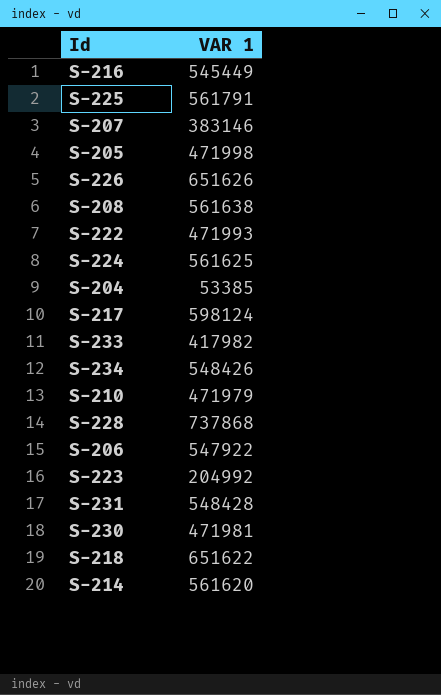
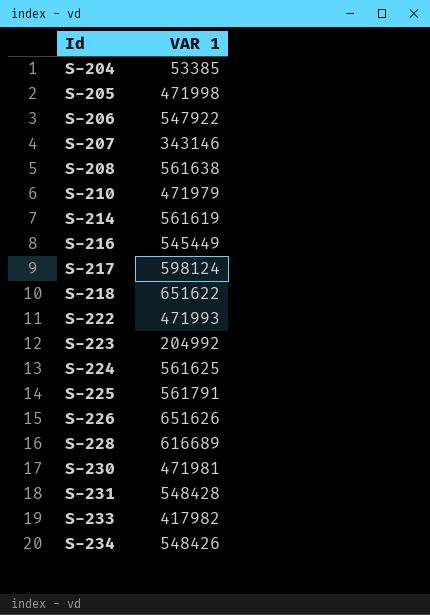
row order: none -> Id ascending
S-207 | VAR 1: 383146 -> 343146
S-214 | VAR 1: 561620 -> 561619
S-228 | VAR 1: 737868 -> 616689

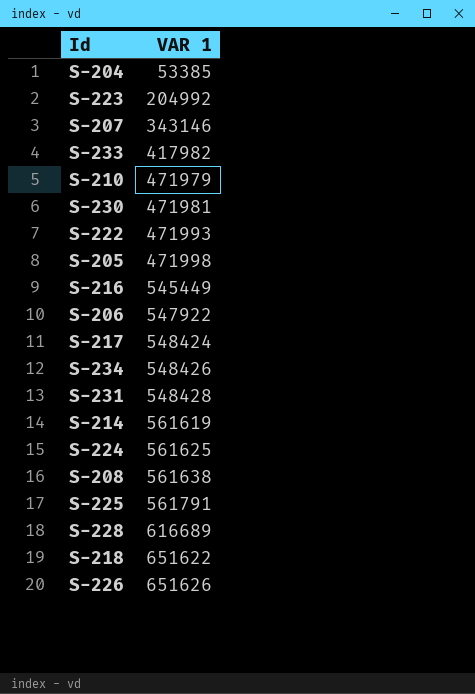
row order: Id ascending -> VAR 1 ascending
S-217 | VAR 1: 598124 -> 548424

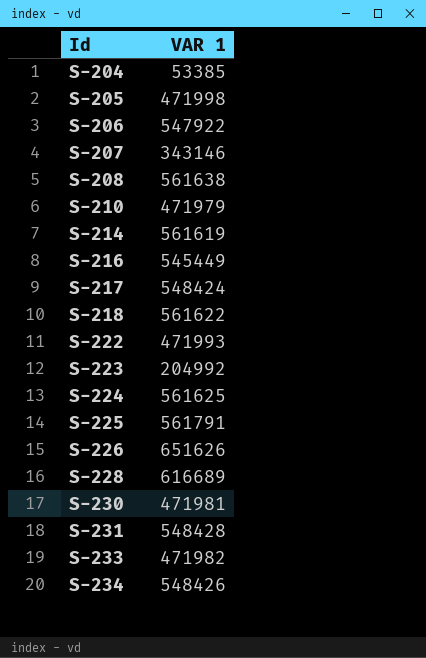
row order: VAR 1 ascending -> Id ascending
S-218 | VAR 1: 651622 -> 561622
S-233 | VAR 1: 417982 -> 471982

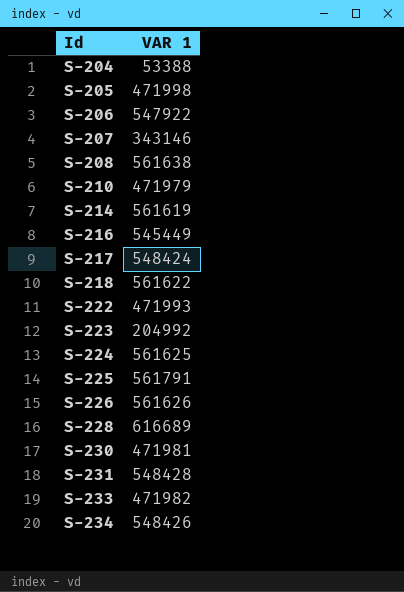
S-204 | VAR 1: 53385 -> 53388
S-226 | VAR 1: 651626 -> 561626

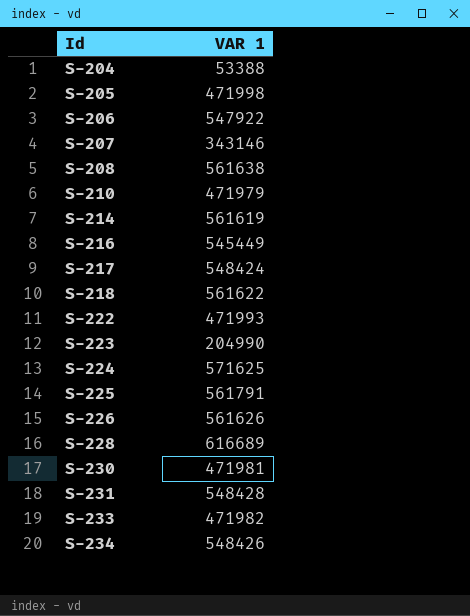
S-223 | VAR 1: 204992 -> 204990
S-224 | VAR 1: 561625 -> 571625

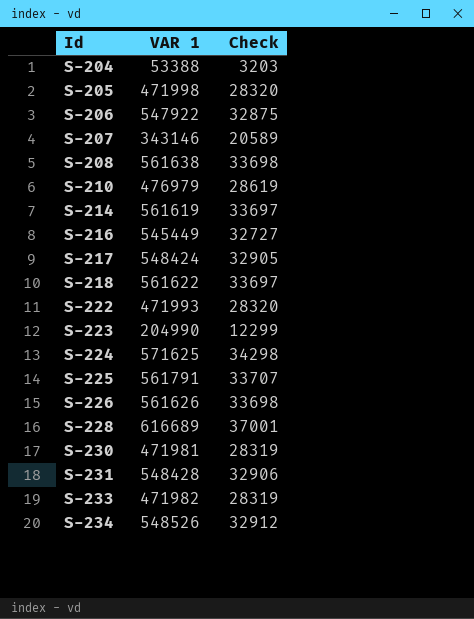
column Check | formula: none -> [VAR 1] * 0.06
S-210 | VAR 1: 471979 -> 476979
S-234 | VAR 1: 548426 -> 548526

